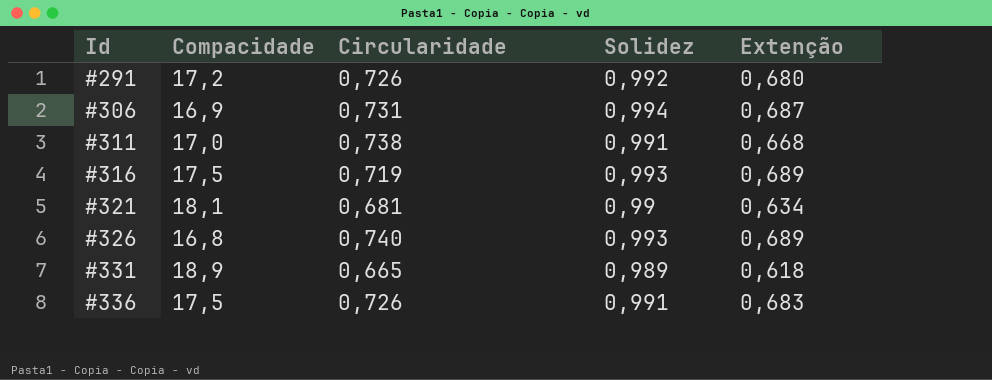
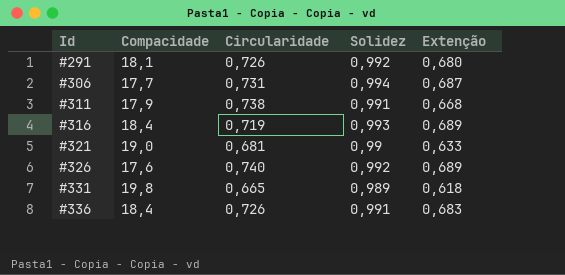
#291 | Compacidade: 17,2 -> 18,1
#306 | Compacidade: 16,9 -> 17,7
#311 | Compacidade: 17,0 -> 17,9
#316 | Compacidade: 17,5 -> 18,4
#321 | Compacidade: 18,1 -> 19,0
#321 | Extenção: 0,634 -> 0,633
#326 | Compacidade: 16,8 -> 17,6
#326 | Solidez: 0,993 -> 0,992
#331 | Compacidade: 18,9 -> 19,8
#336 | Compacidade: 17,5 -> 18,4

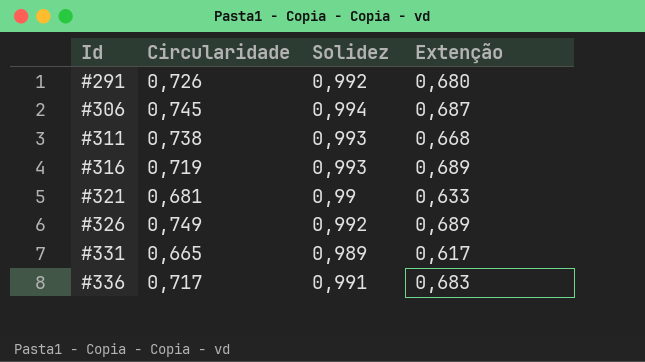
column Compacidade | position: 2 -> none
#306 | Circularidade: 0,731 -> 0,745
#311 | Solidez: 0,991 -> 0,993
#326 | Circularidade: 0,740 -> 0,749
#331 | Extenção: 0,618 -> 0,617
#336 | Circularidade: 0,726 -> 0,717

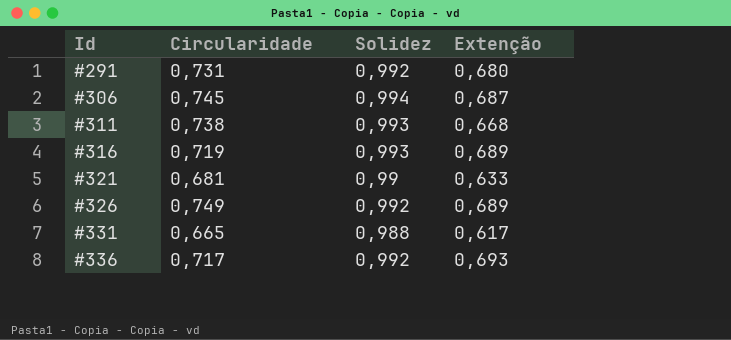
#291 | Circularidade: 0,726 -> 0,731
#331 | Solidez: 0,989 -> 0,988
#336 | Solidez: 0,991 -> 0,992
#336 | Extenção: 0,683 -> 0,693

